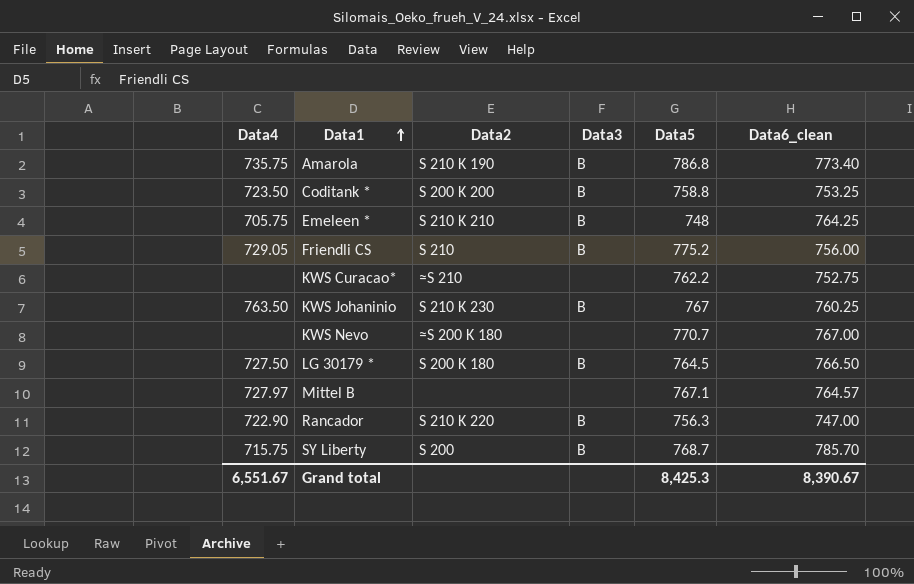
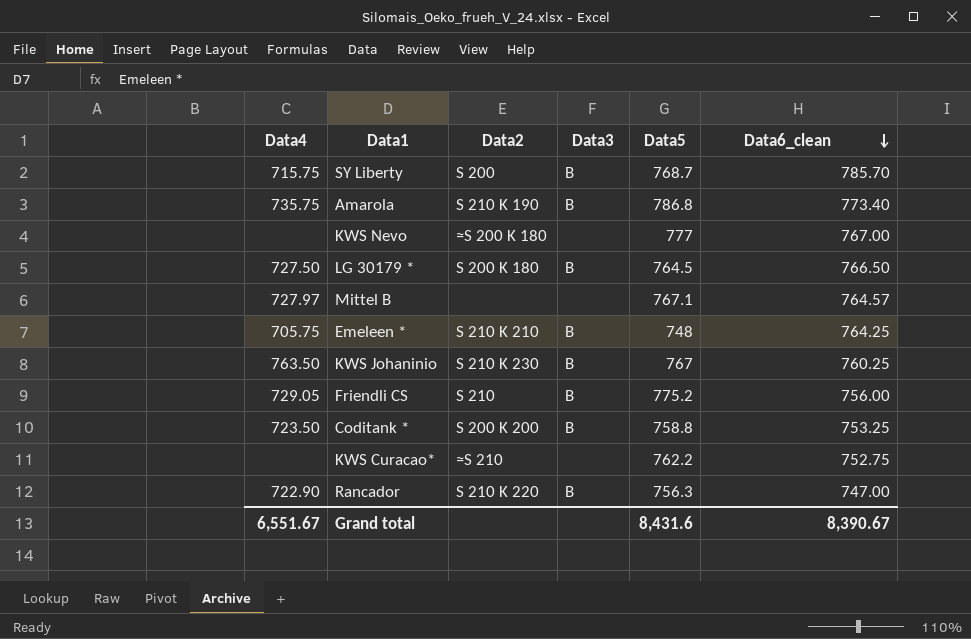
row order: Data1 ascending -> Data6_clean descending
KWS Nevo | Data5: 770.7 -> 777
Grand total | Data5: 8,425.3 -> 8,431.6

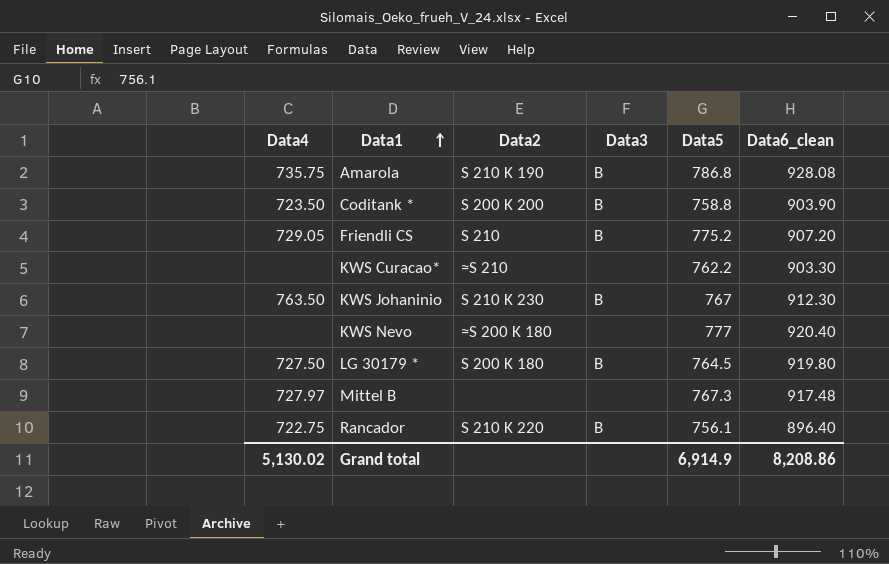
row order: Data6_clean descending -> Data1 ascending
row SY Liberty: 715.75 | S 200 | B | 768.7 | 785.70 -> none
row Emeleen *: 705.75 | S 210 K 210 | B | 748 | 764.25 -> none
Amarola | Data6_clean: 773.40 -> 928.08
Coditank * | Data6_clean: 753.25 -> 903.90
Friendli CS | Data6_clean: 756.00 -> 907.20
KWS Curacao* | Data6_clean: 752.75 -> 903.30
KWS Johaninio | Data6_clean: 760.25 -> 912.30
KWS Nevo | Data6_clean: 767.00 -> 920.40
LG 30179 * | Data6_clean: 766.50 -> 919.80
Mittel B | Data5: 767.1 -> 767.3
Mittel B | Data6_clean: 764.57 -> 917.48
Rancador | Data4: 722.90 -> 722.75
Rancador | Data5: 756.3 -> 756.1
Rancador | Data6_clean: 747.00 -> 896.40
Grand total | Data4: 6,551.67 -> 5,130.02
Grand total | Data5: 8,431.6 -> 6,914.9
Grand total | Data6_clean: 8,390.67 -> 8,208.86

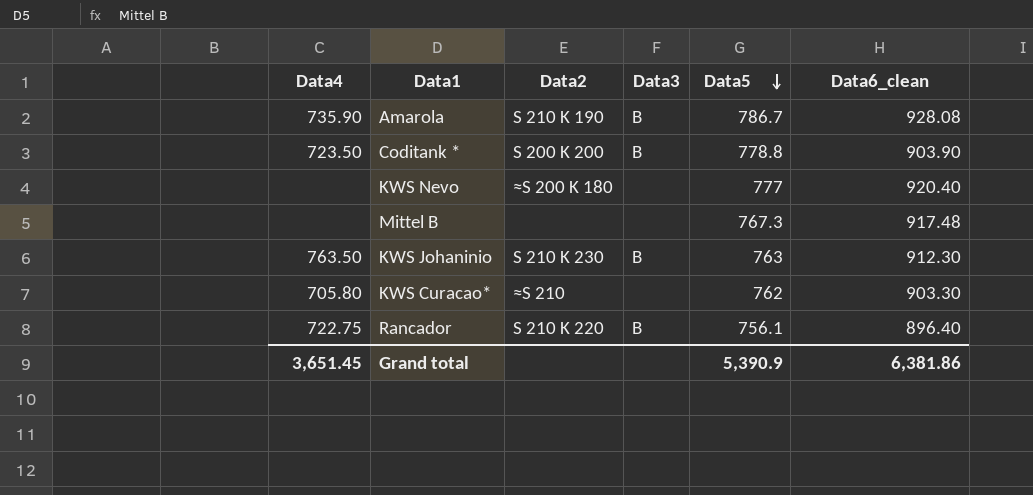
row order: Data1 ascending -> Data5 descending
row Friendli CS: 729.05 | S 210 | B | 775.2 | 907.20 -> none
row LG 30179 *: 727.50 | S 200 K 180 | B | 764.5 | 919.80 -> none
Amarola | Data4: 735.75 -> 735.90
Amarola | Data5: 786.8 -> 786.7
Coditank * | Data5: 758.8 -> 778.8
Mittel B | Data4: 727.97 -> none
KWS Johaninio | Data5: 767 -> 763
KWS Curacao* | Data4: none -> 705.80
KWS Curacao* | Data5: 762.2 -> 762
Grand total | Data4: 5,130.02 -> 3,651.45
Grand total | Data5: 6,914.9 -> 5,390.9
Grand total | Data6_clean: 8,208.86 -> 6,381.86

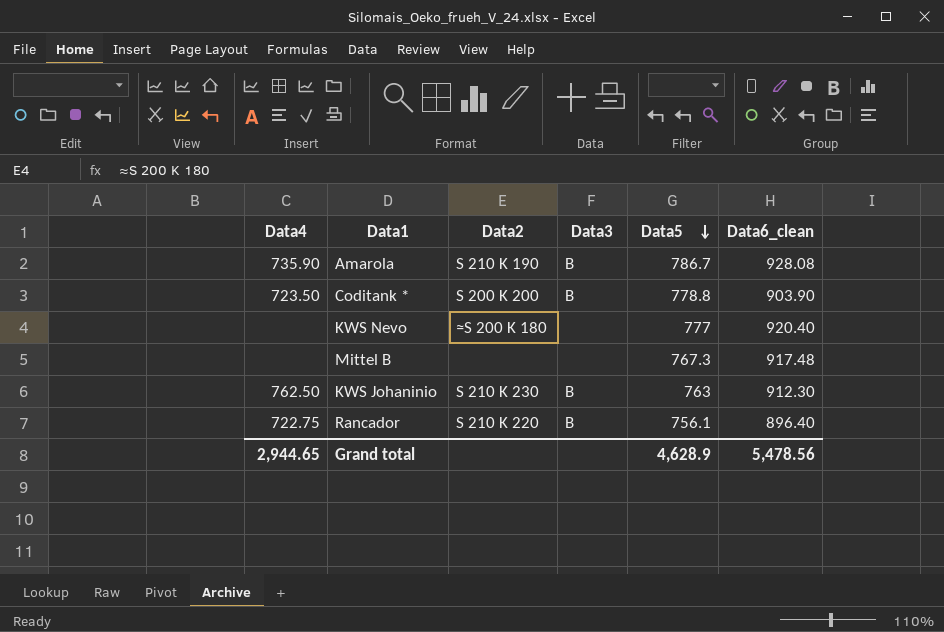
row KWS Curacao*: 705.80 | ≈S 210 | none | 762 | 903.30 -> none
KWS Johaninio | Data4: 763.50 -> 762.50
Grand total | Data4: 3,651.45 -> 2,944.65
Grand total | Data5: 5,390.9 -> 4,628.9
Grand total | Data6_clean: 6,381.86 -> 5,478.56

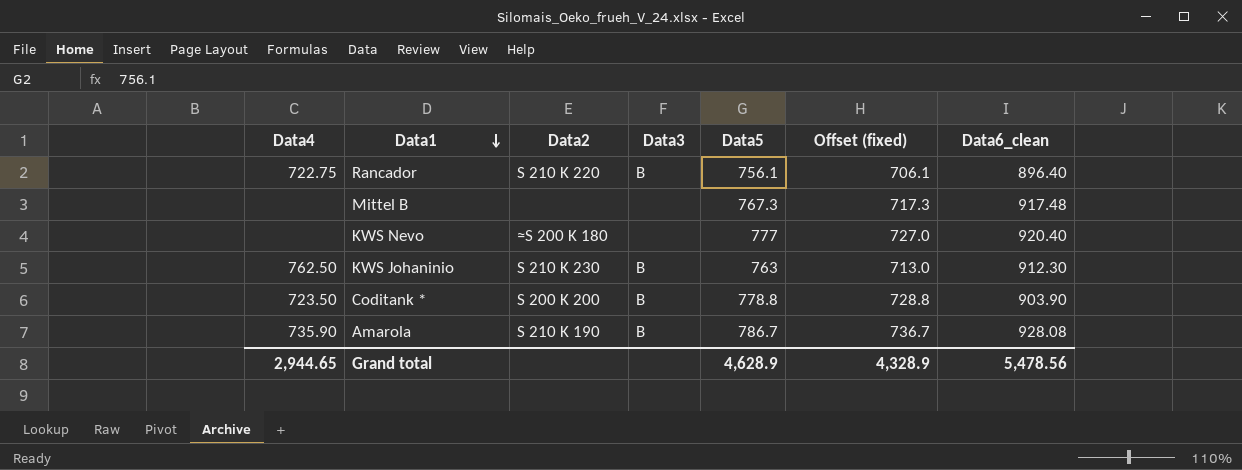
row order: Data5 descending -> Data1 descending
column Offset (fixed) | formula: none -> [Data5] - 50

